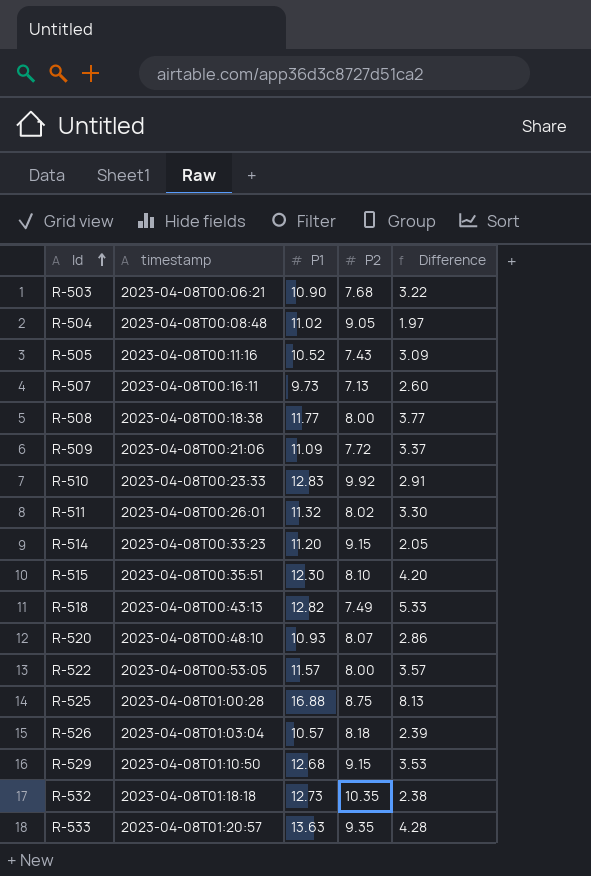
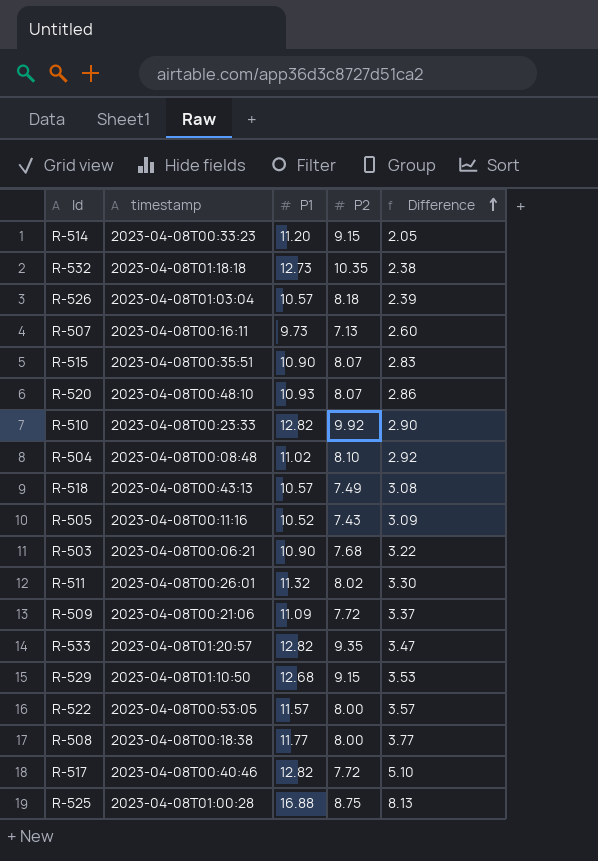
row order: Id ascending -> Difference ascending
R-515 | P1: 12.30 -> 10.90
R-515 | P2: 8.10 -> 8.07
R-515 | Difference: 4.20 -> 2.83
R-510 | P1: 12.83 -> 12.82
R-510 | Difference: 2.91 -> 2.90
R-504 | P2: 9.05 -> 8.10
R-504 | Difference: 1.97 -> 2.92
R-518 | P1: 12.82 -> 10.57
R-518 | Difference: 5.33 -> 3.08
R-533 | P1: 13.63 -> 12.82
R-533 | Difference: 4.28 -> 3.47
row R-517: none -> 2023-04-08T00:40:46 | 12.82 | 7.72 | 5.10

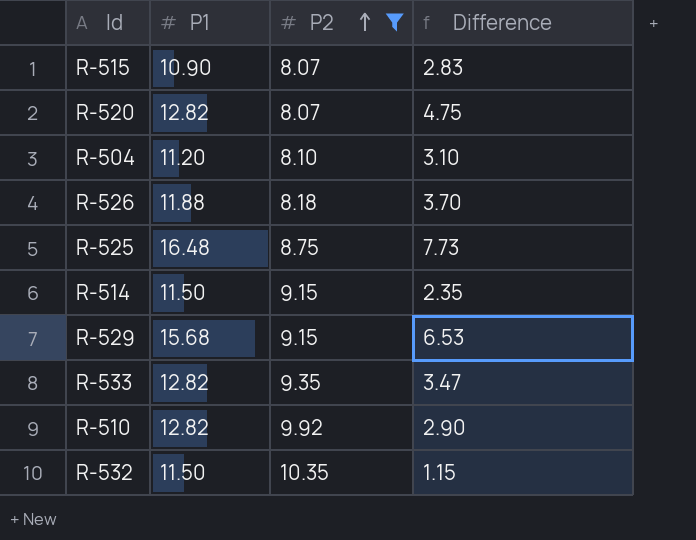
filter: none -> P2 >= 8.07
row order: Difference ascending -> P2 ascending
column timestamp | position: 2 -> none
R-520 | P1: 10.93 -> 12.82
R-520 | Difference: 2.86 -> 4.75
R-504 | P1: 11.02 -> 11.20
R-504 | Difference: 2.92 -> 3.10
R-526 | P1: 10.57 -> 11.88
R-526 | Difference: 2.39 -> 3.70
R-525 | P1: 16.88 -> 16.48
R-525 | Difference: 8.13 -> 7.73
R-514 | P1: 11.20 -> 11.50
R-514 | Difference: 2.05 -> 2.35
R-529 | P1: 12.68 -> 15.68
R-529 | Difference: 3.53 -> 6.53
R-532 | P1: 12.73 -> 11.50
R-532 | Difference: 2.38 -> 1.15

